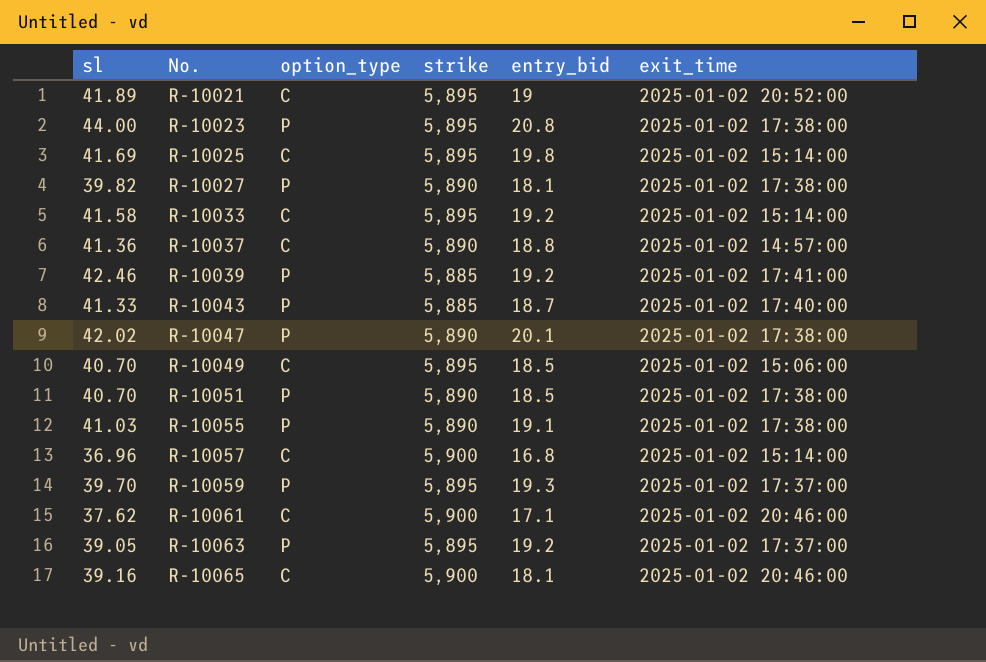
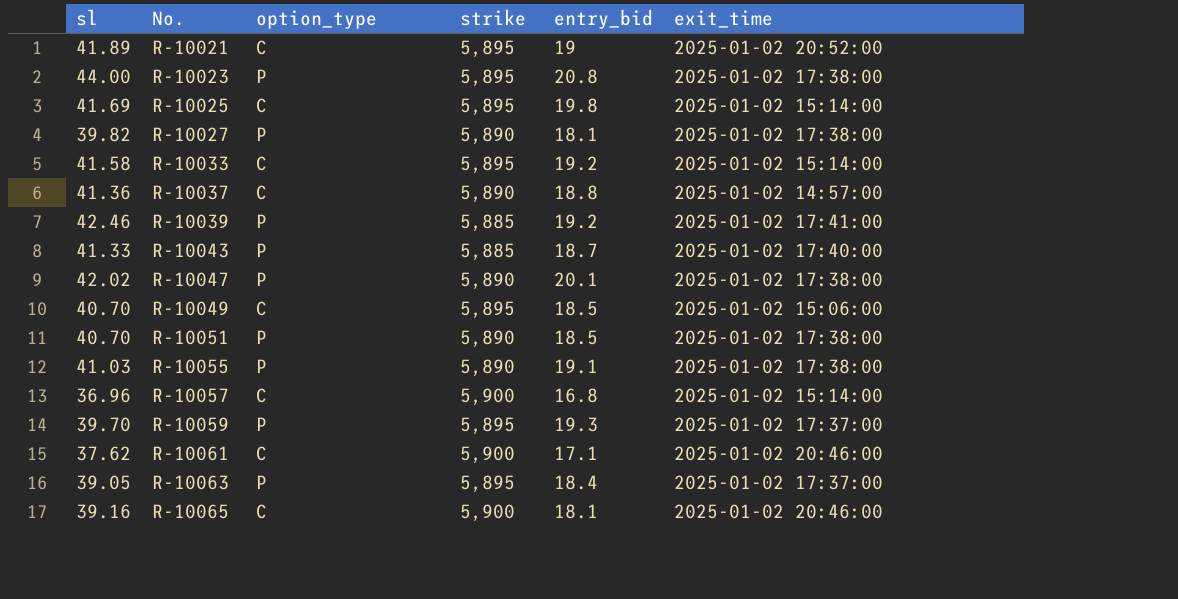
R-10063 | entry_bid: 19.2 -> 18.4

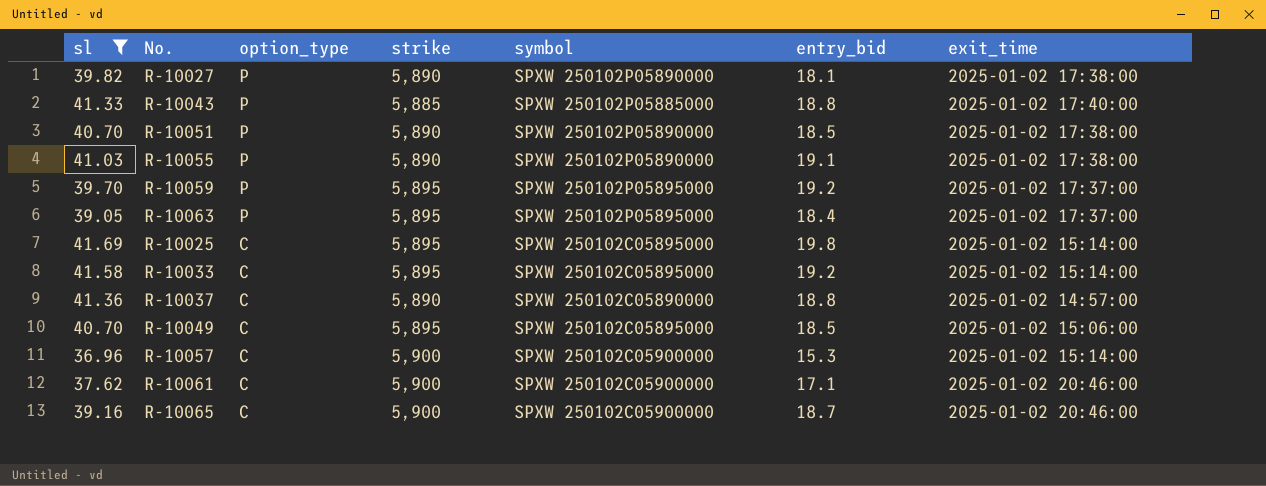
filter: none -> sl <= 41.69
row order: No. ascending -> option_type descending
column symbol | position: none -> 5
R-10043 | entry_bid: 18.7 -> 18.8
R-10059 | entry_bid: 19.3 -> 19.2
R-10057 | entry_bid: 16.8 -> 15.3
R-10065 | entry_bid: 18.1 -> 18.7

